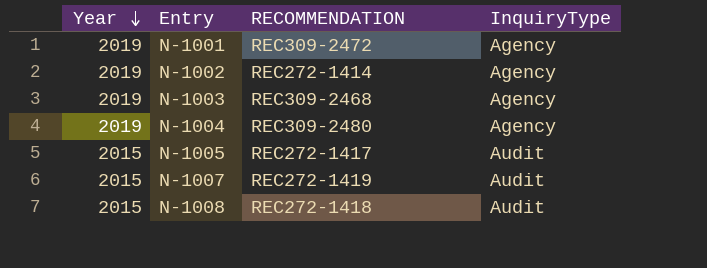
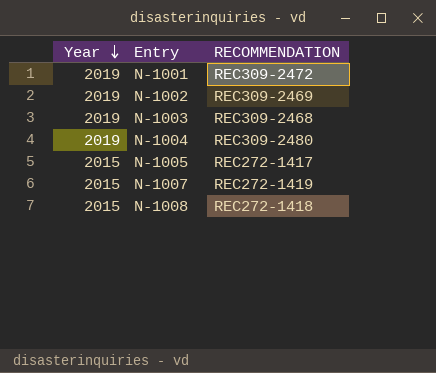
column InquiryType | position: 4 -> none
N-1002 | RECOMMENDATION: REC272-1414 -> REC309-2469

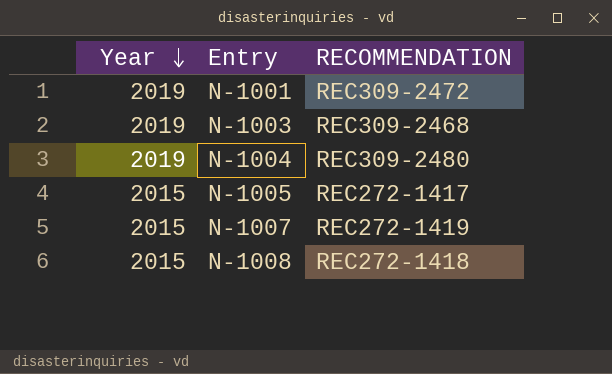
row N-1002: 2019 | REC309-2469 -> none

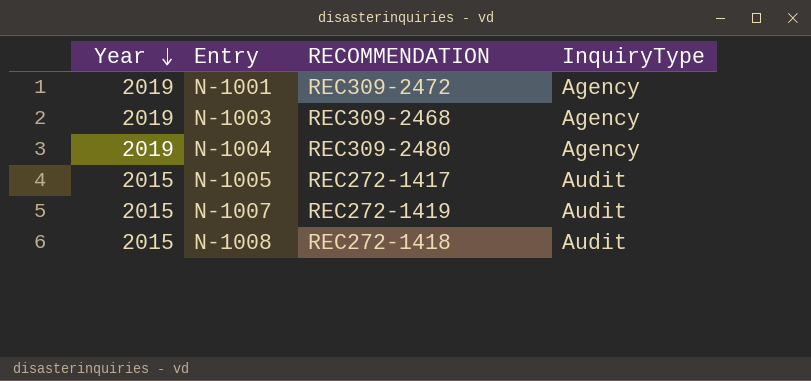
column InquiryType | position: none -> 4

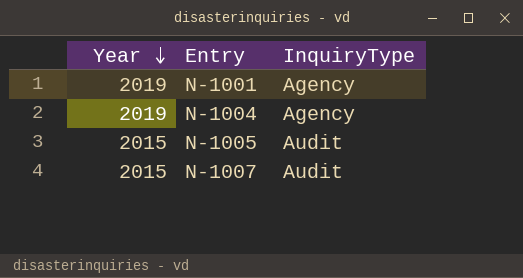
column RECOMMENDATION | position: 3 -> none
row N-1003: 2019 | REC309-2468 | Agency -> none
row N-1008: 2015 | REC272-1418 | Audit -> none

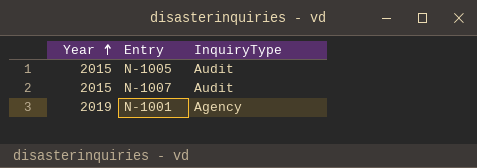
row order: Year descending -> Year ascending
row N-1004: 2019 | Agency -> none

